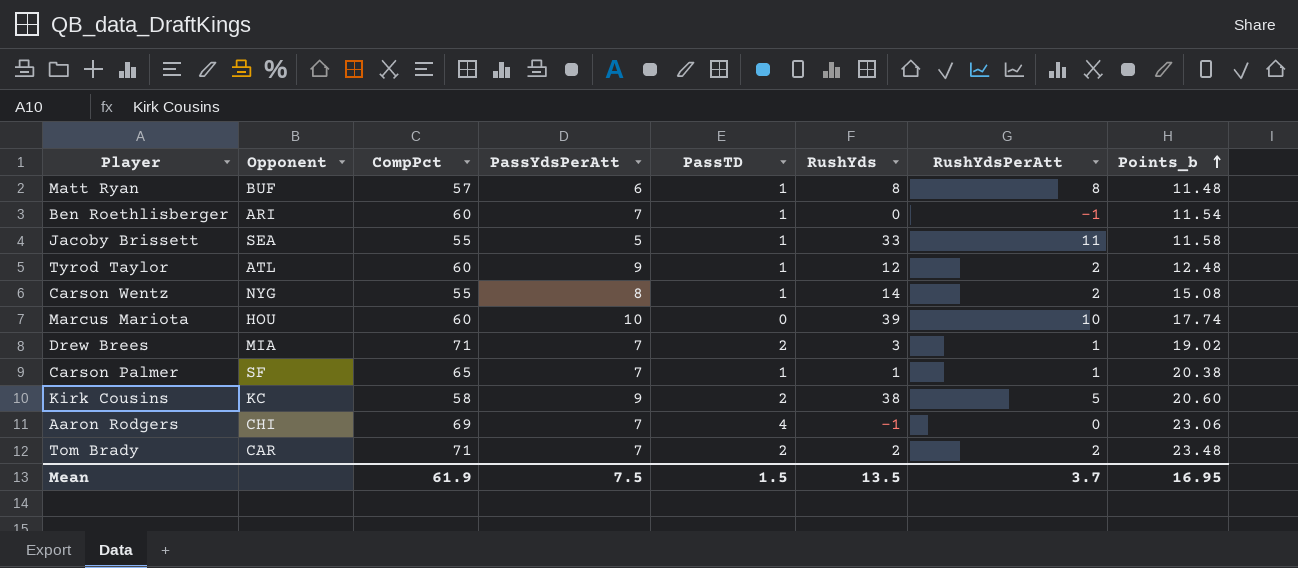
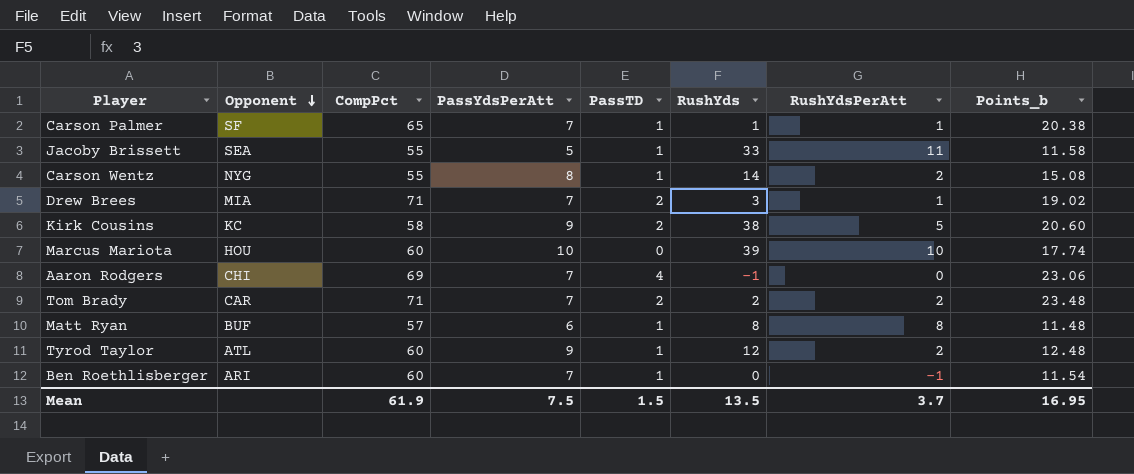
row order: Points_b ascending -> Opponent descending

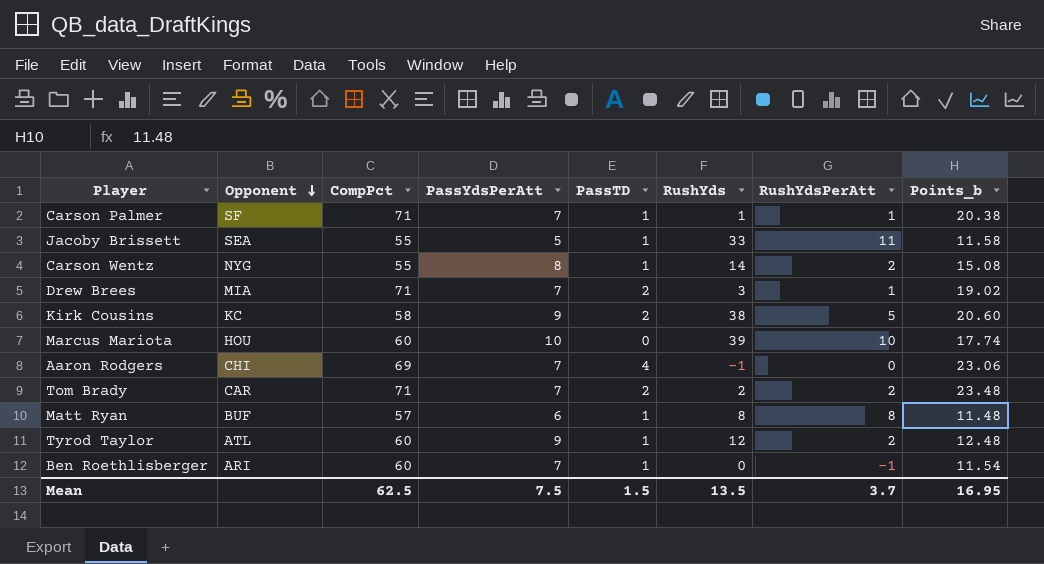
Carson Palmer | CompPct: 65 -> 71
Mean | CompPct: 61.9 -> 62.5

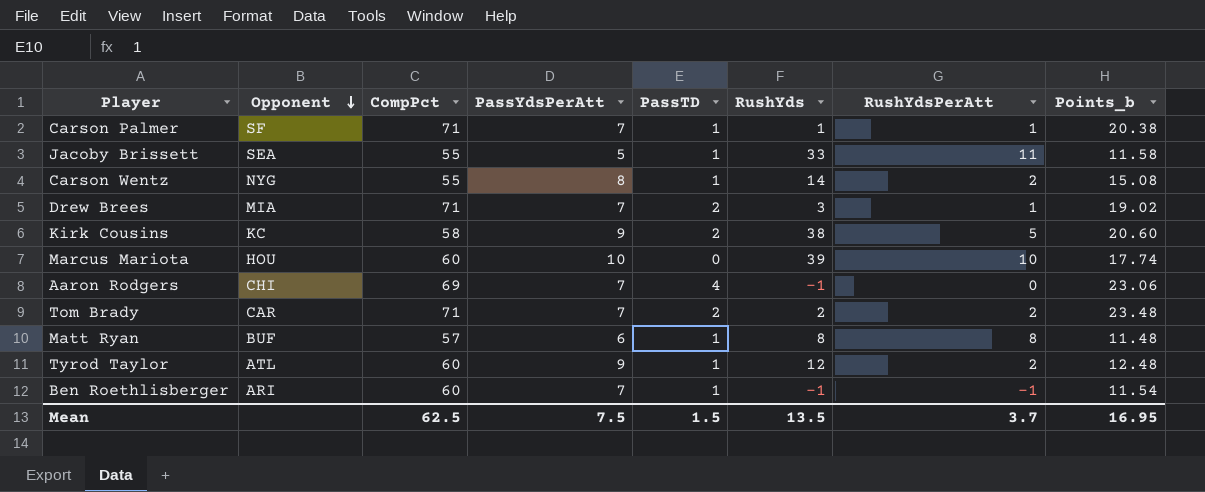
Ben Roethlisberger | RushYds: 0 -> -1

